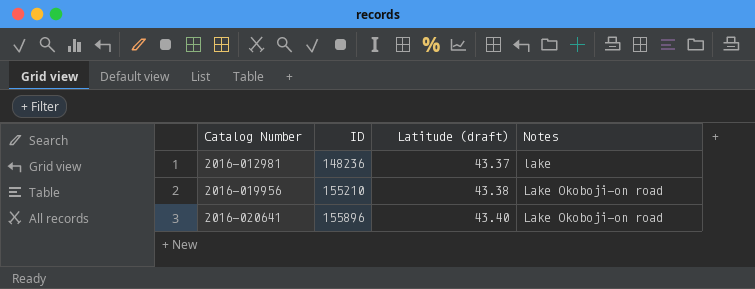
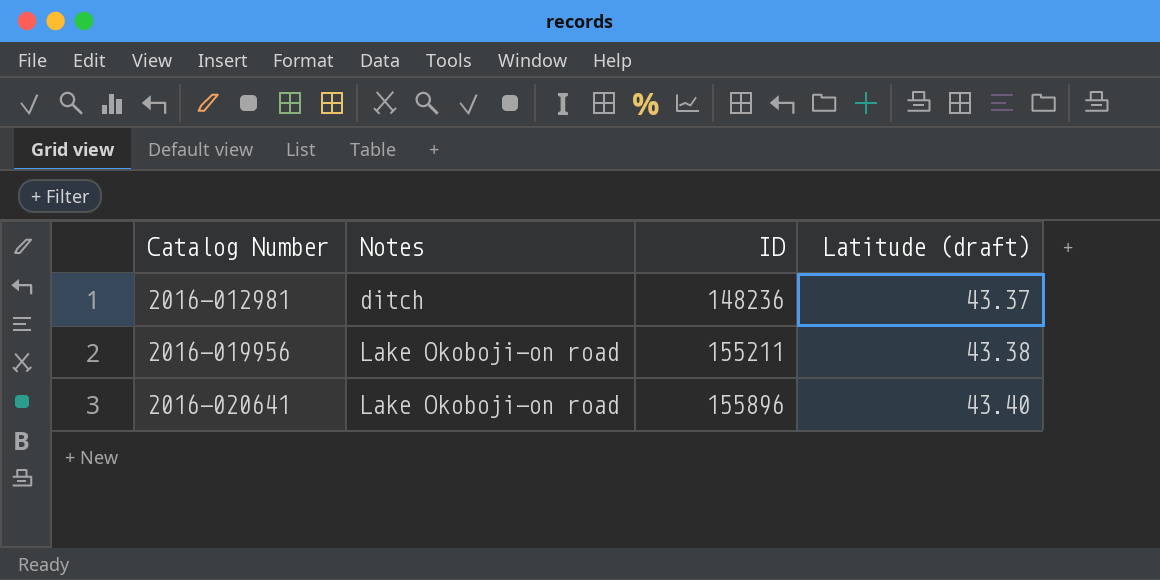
column Notes | position: 4 -> 2
2016-012981 | Notes: lake -> ditch
2016-019956 | ID: 155210 -> 155211

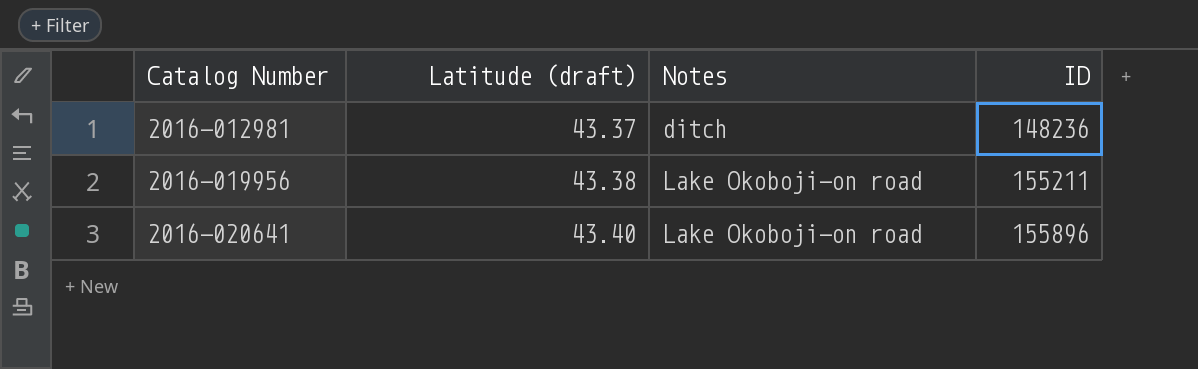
column Latitude (draft) | position: 4 -> 2

